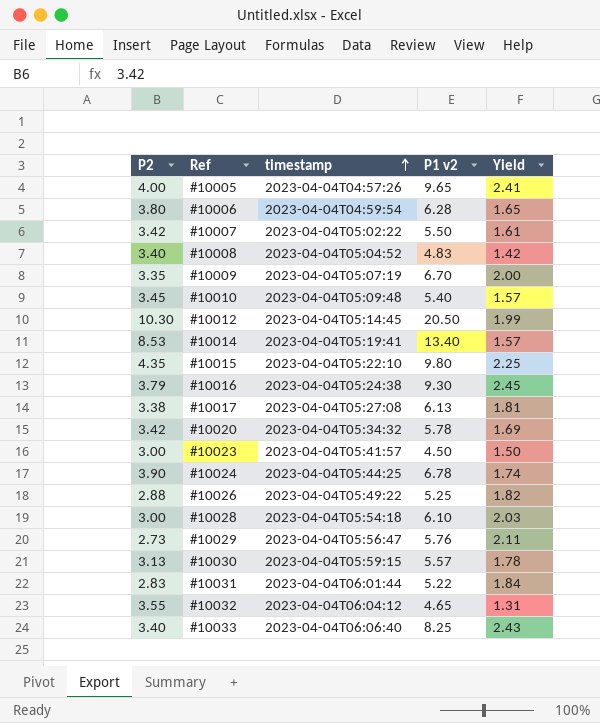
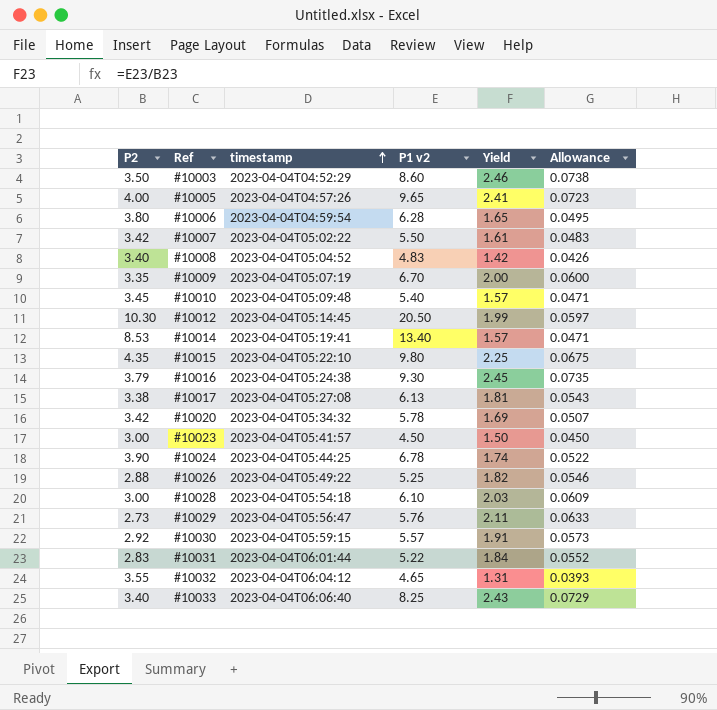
column Allowance | formula: none -> [Yield] * 0.03
row #10003: none -> 3.50 | 2023-04-04T04:52:29 | 8.60 | 2.46 | 0.0738
#10030 | P2: 3.13 -> 2.92
#10030 | Yield: 1.78 -> 1.91

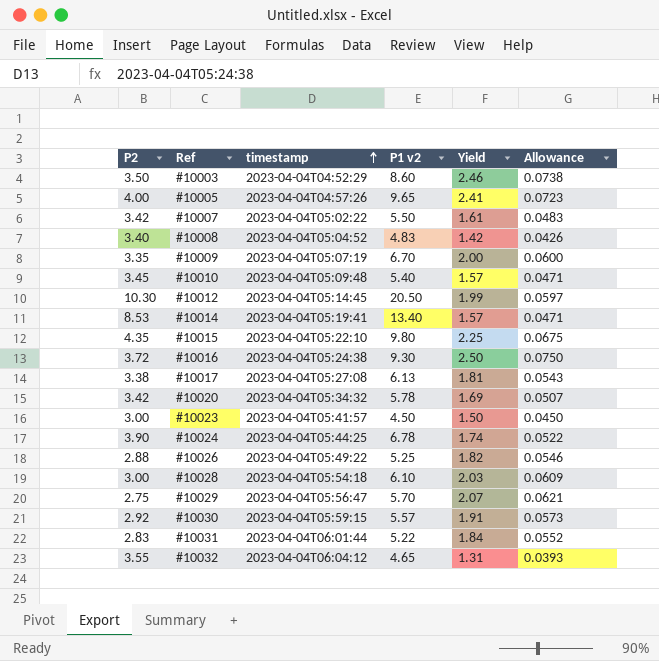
row #10006: 3.80 | 2023-04-04T04:59:54 | 6.28 | 1.65 | 0.0495 -> none
row #10033: 3.40 | 2023-04-04T06:06:40 | 8.25 | 2.43 | 0.0729 -> none
#10016 | P2: 3.79 -> 3.72
#10016 | Yield: 2.45 -> 2.50
#10016 | Allowance: 0.0735 -> 0.0750
#10029 | P2: 2.73 -> 2.75
#10029 | P1 v2: 5.76 -> 5.70
#10029 | Yield: 2.11 -> 2.07
#10029 | Allowance: 0.0633 -> 0.0621

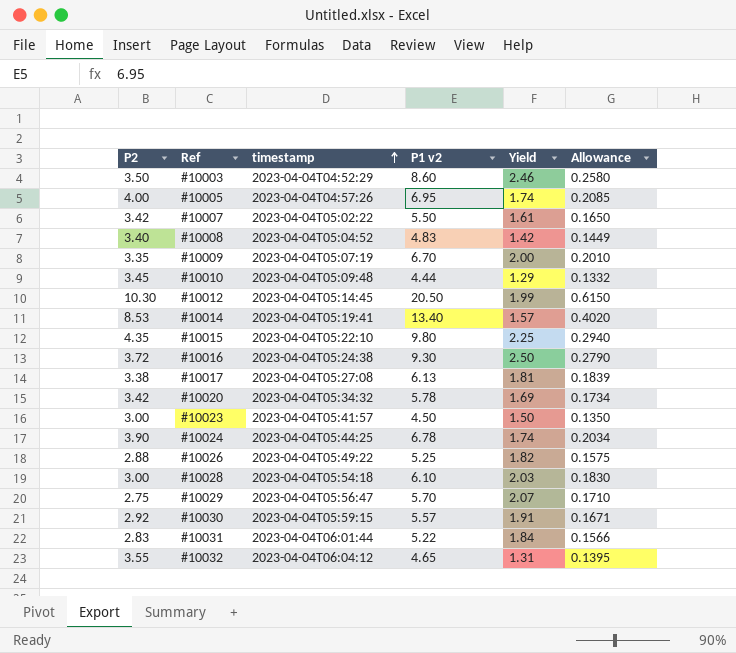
column Allowance | formula: [Yield] * 0.03 -> [P1 v2] * 0.03
#10005 | P1 v2: 9.65 -> 6.95
#10005 | Yield: 2.41 -> 1.74
#10010 | P1 v2: 5.40 -> 4.44
#10010 | Yield: 1.57 -> 1.29

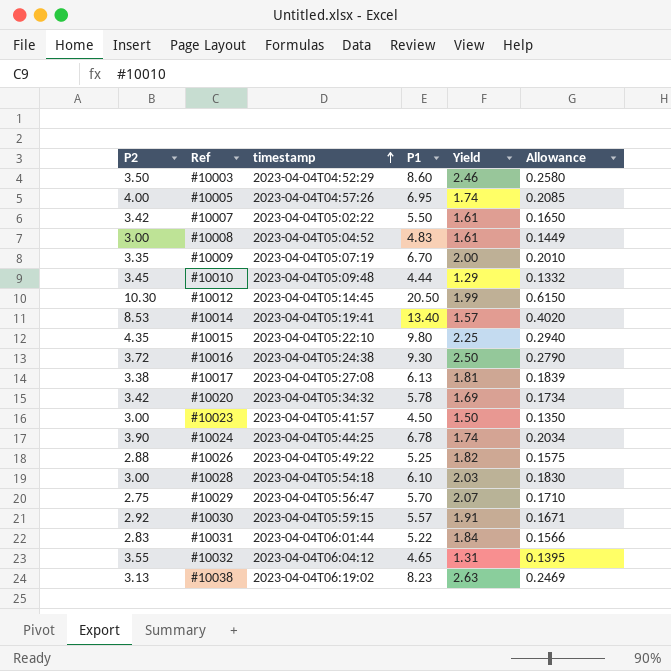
column name: P1 v2 -> P1
#10008 | P2: 3.40 -> 3.00
#10008 | Yield: 1.42 -> 1.61
row #10038: none -> 3.13 | 2023-04-04T06:19:02 | 8.23 | 2.63 | 0.2469

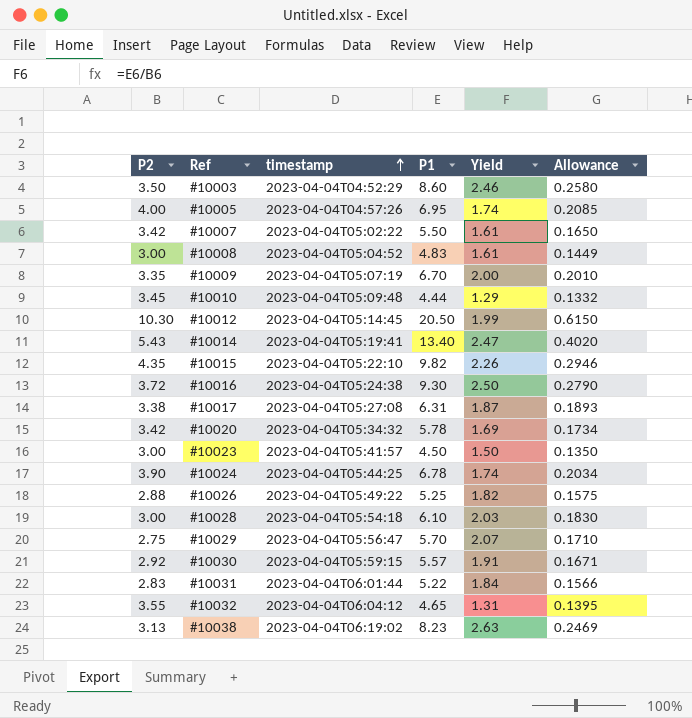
#10014 | P2: 8.53 -> 5.43
#10014 | Yield: 1.57 -> 2.47
#10015 | P1: 9.80 -> 9.82
#10015 | Yield: 2.25 -> 2.26
#10015 | Allowance: 0.2940 -> 0.2946
#10017 | P1: 6.13 -> 6.31
#10017 | Yield: 1.81 -> 1.87
#10017 | Allowance: 0.1839 -> 0.1893

